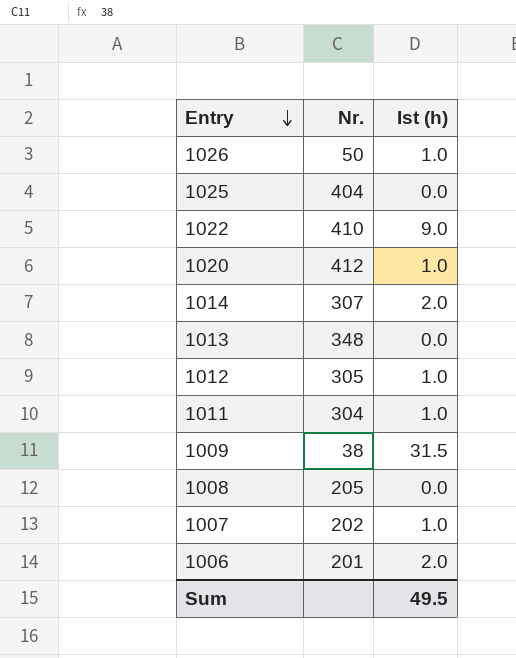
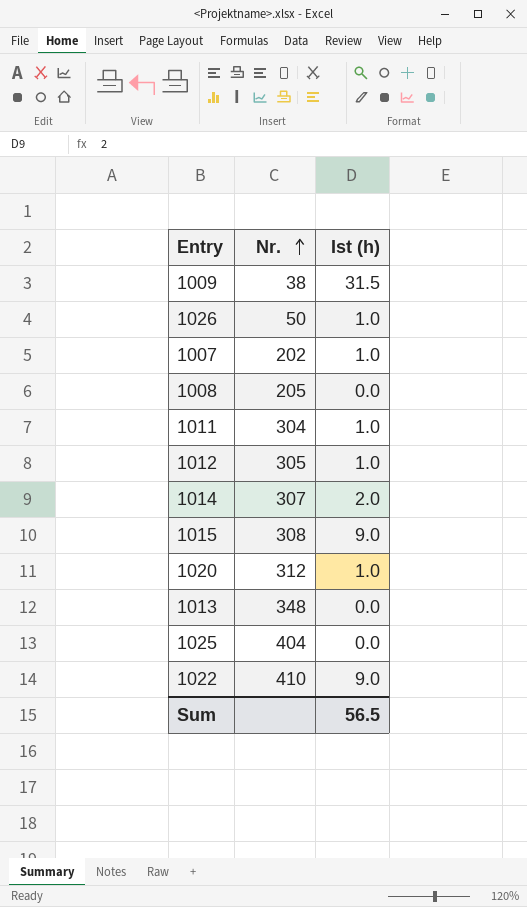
row order: Entry descending -> Nr. ascending
row 1006: 201 | 2.0 -> none
row 1015: none -> 308 | 9.0
1020 | Nr.: 412 -> 312
Sum | Ist (h): 49.5 -> 56.5

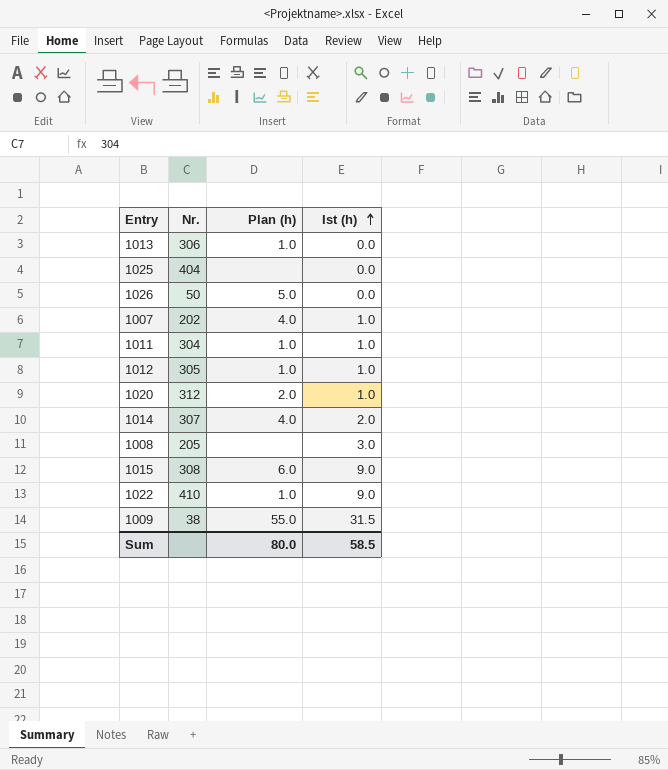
row order: Nr. ascending -> Ist (h) ascending
column Plan (h) | position: none -> 3
1013 | Nr.: 348 -> 306
1026 | Ist (h): 1.0 -> 0.0
1008 | Ist (h): 0.0 -> 3.0
Sum | Ist (h): 56.5 -> 58.5

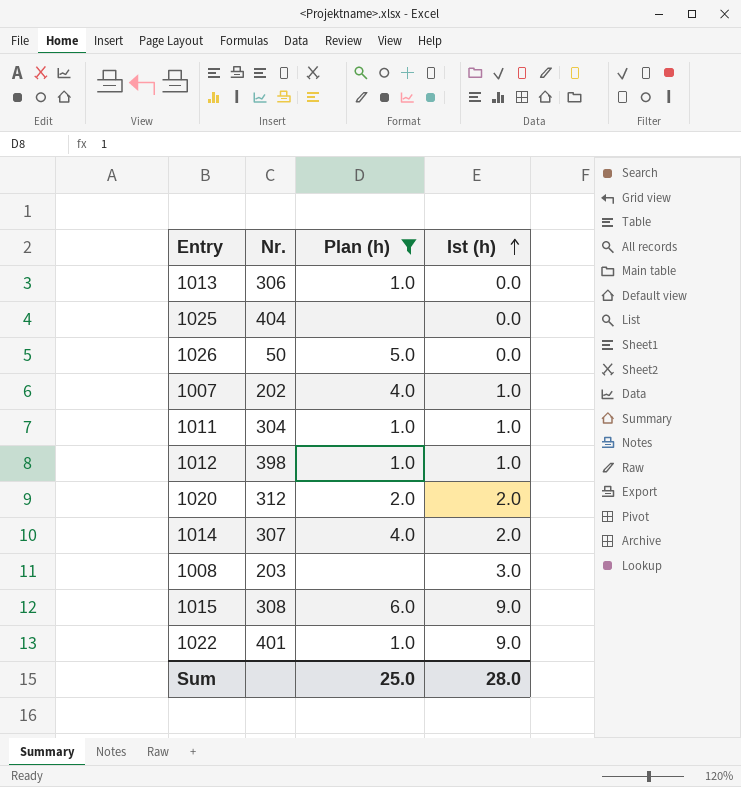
filter: none -> Plan (h) != 55.0
1012 | Nr.: 305 -> 398
1020 | Ist (h): 1.0 -> 2.0
1008 | Nr.: 205 -> 203
1022 | Nr.: 410 -> 401
Sum | Plan (h): 80.0 -> 25.0
Sum | Ist (h): 58.5 -> 28.0

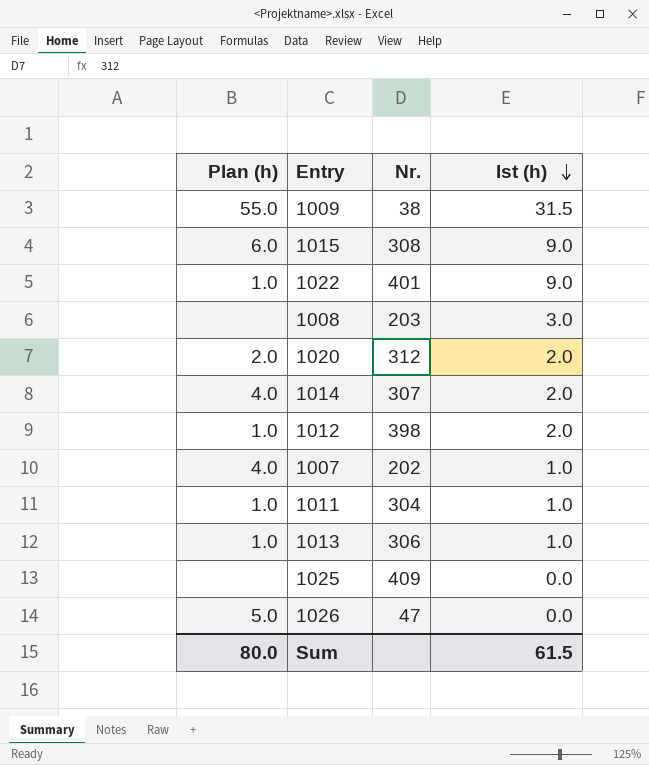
filter: Plan (h) != 55.0 -> none
row order: Ist (h) ascending -> Ist (h) descending
column Plan (h) | position: 3 -> 1
1012 | Ist (h): 1.0 -> 2.0
1013 | Ist (h): 0.0 -> 1.0
1025 | Nr.: 404 -> 409
1026 | Nr.: 50 -> 47
Sum | Plan (h): 25.0 -> 80.0
Sum | Ist (h): 28.0 -> 61.5

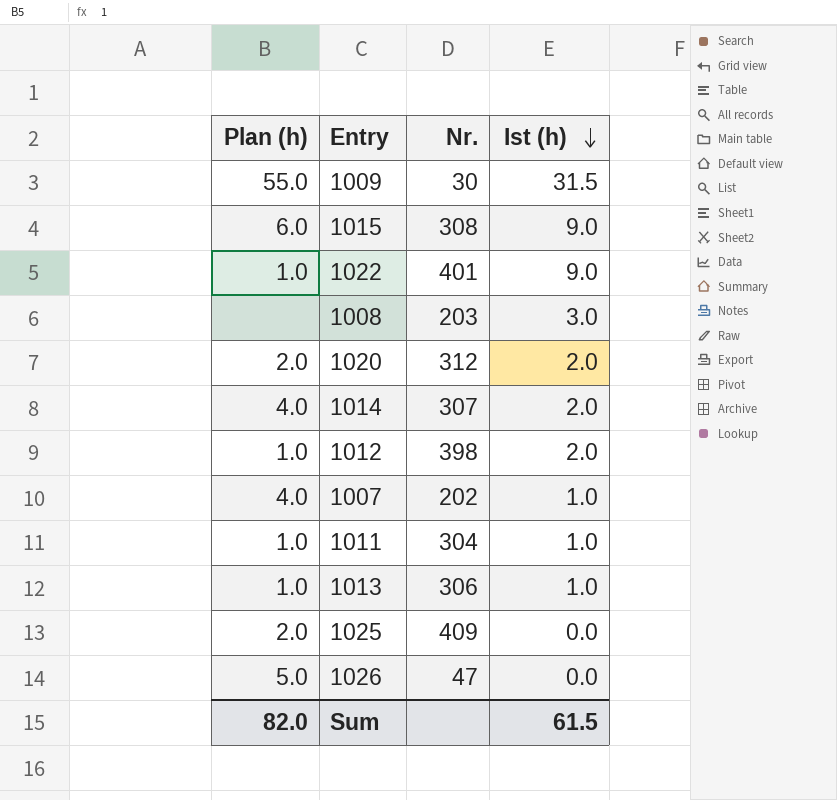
1009 | Nr.: 38 -> 30
1025 | Plan (h): none -> 2.0
Sum | Plan (h): 80.0 -> 82.0

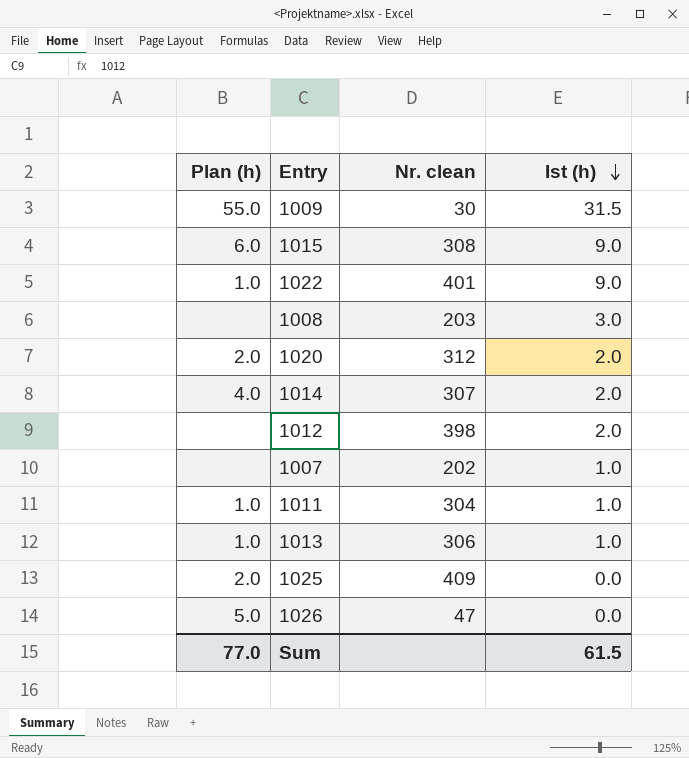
column name: Nr. -> Nr. clean
1012 | Plan (h): 1.0 -> none
1007 | Plan (h): 4.0 -> none
Sum | Plan (h): 82.0 -> 77.0

